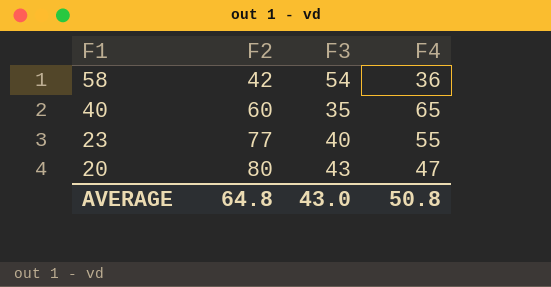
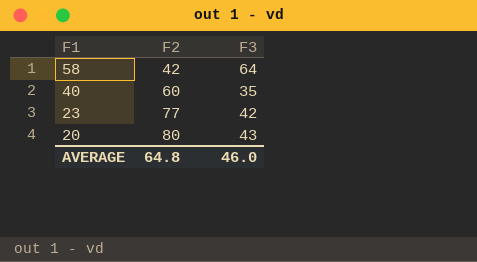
column F4 | position: 4 -> none
58 | F3: 54 -> 64
23 | F3: 40 -> 42
AVERAGE | F3: 43.0 -> 46.0

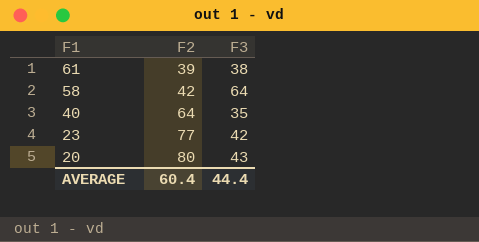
row 61: none -> 39 | 38
40 | F2: 60 -> 64
AVERAGE | F2: 64.8 -> 60.4
AVERAGE | F3: 46.0 -> 44.4

